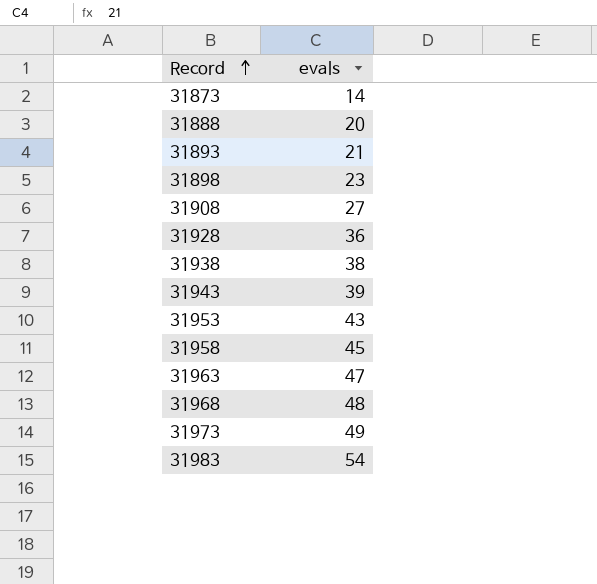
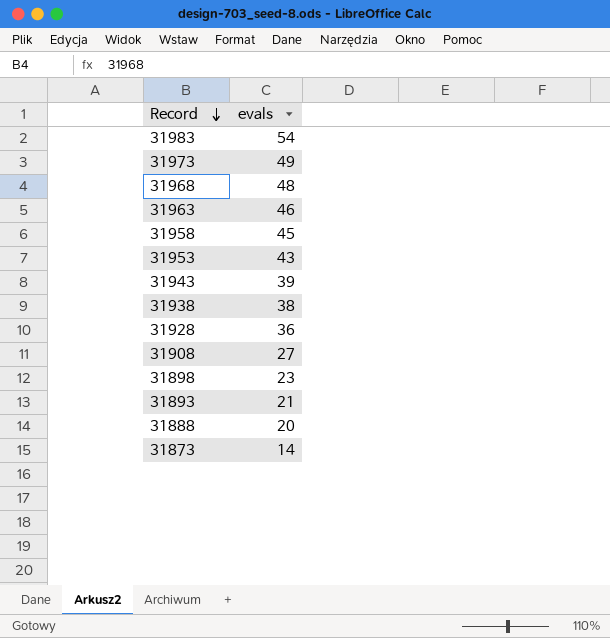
row order: Record ascending -> Record descending
31963 | evals: 47 -> 46

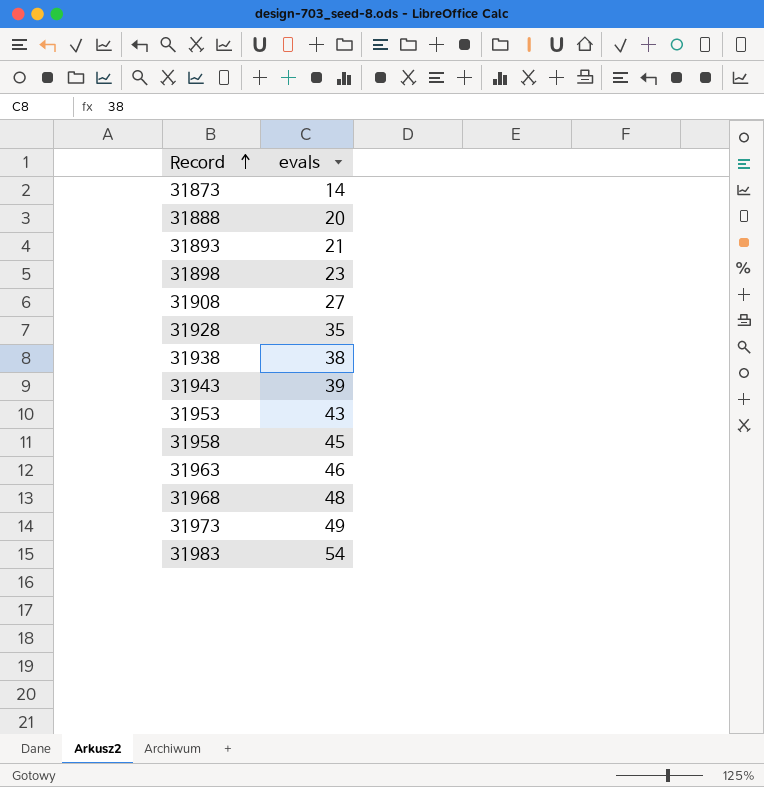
row order: Record descending -> Record ascending
31928 | evals: 36 -> 35

